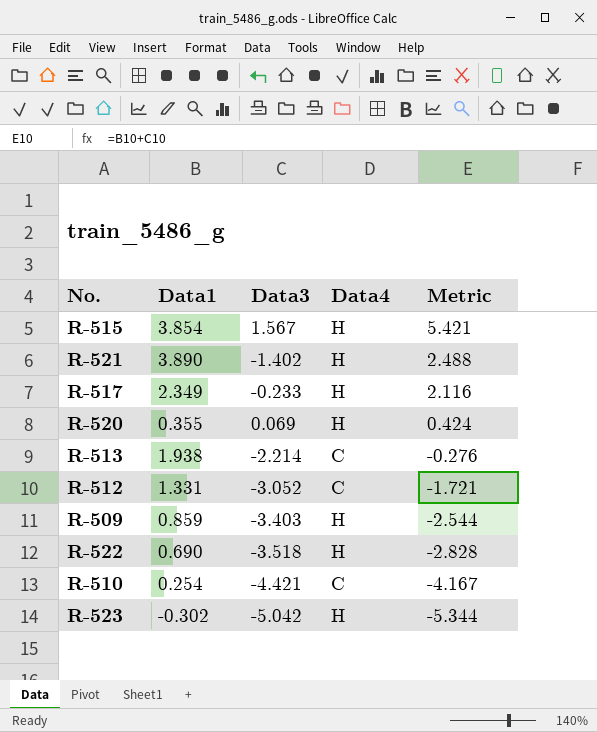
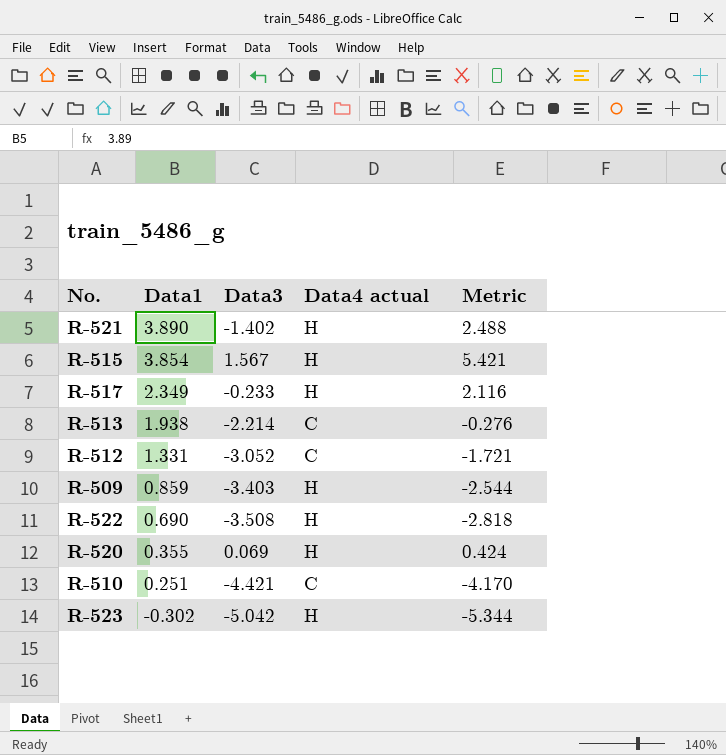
row order: Metric descending -> Data1 descending
column name: Data4 -> Data4 actual
R-522 | Data3: -3.518 -> -3.508
R-522 | Metric: -2.828 -> -2.818
R-510 | Data1: 0.254 -> 0.251
R-510 | Metric: -4.167 -> -4.170

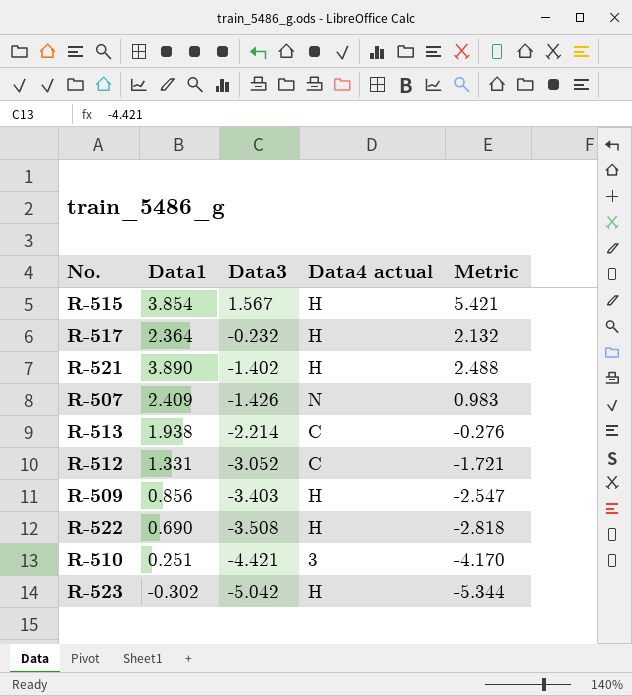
row order: Data1 descending -> Data3 descending
row R-520: 0.355 | 0.069 | H | 0.424 -> none
R-517 | Data1: 2.349 -> 2.364
R-517 | Data3: -0.233 -> -0.232
R-517 | Metric: 2.116 -> 2.132
row R-507: none -> 2.409 | -1.426 | N | 0.983
R-509 | Data1: 0.859 -> 0.856
R-509 | Metric: -2.544 -> -2.547
R-510 | Data4 actual: C -> 3

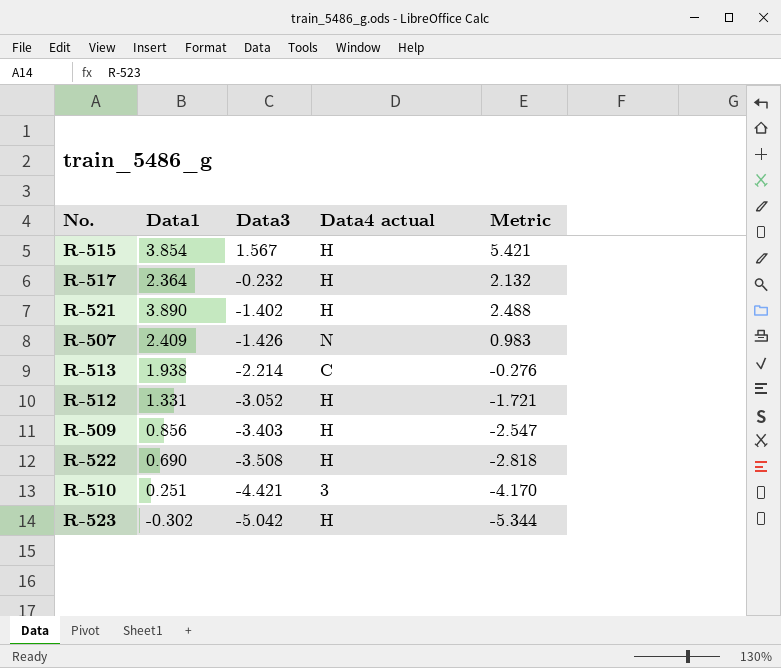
R-512 | Data4 actual: C -> H

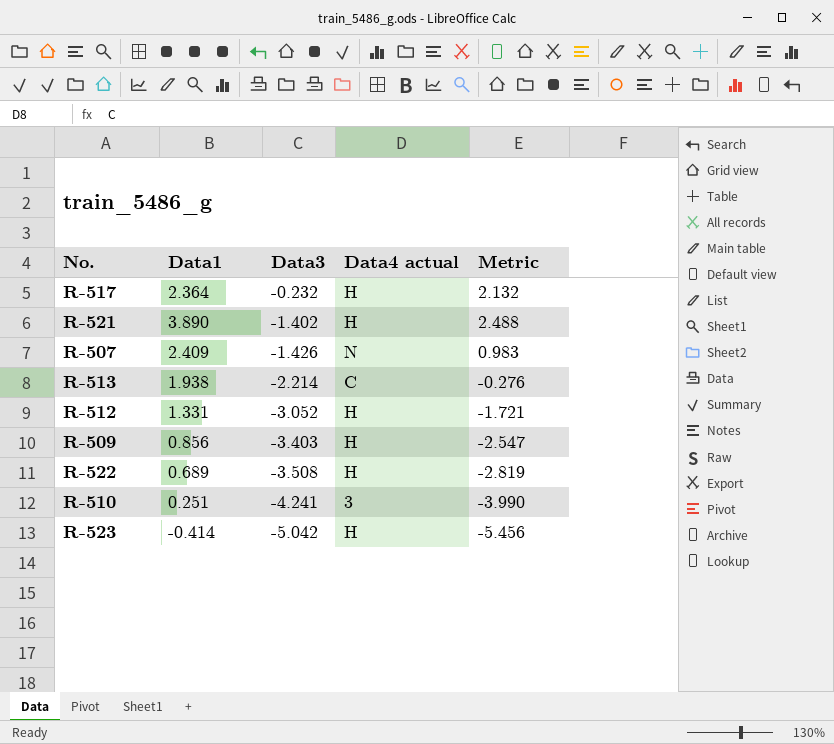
row R-515: 3.854 | 1.567 | H | 5.421 -> none
R-522 | Data1: 0.690 -> 0.689
R-522 | Metric: -2.818 -> -2.819
R-510 | Data3: -4.421 -> -4.241
R-510 | Metric: -4.170 -> -3.990
R-523 | Data1: -0.302 -> -0.414
R-523 | Metric: -5.344 -> -5.456

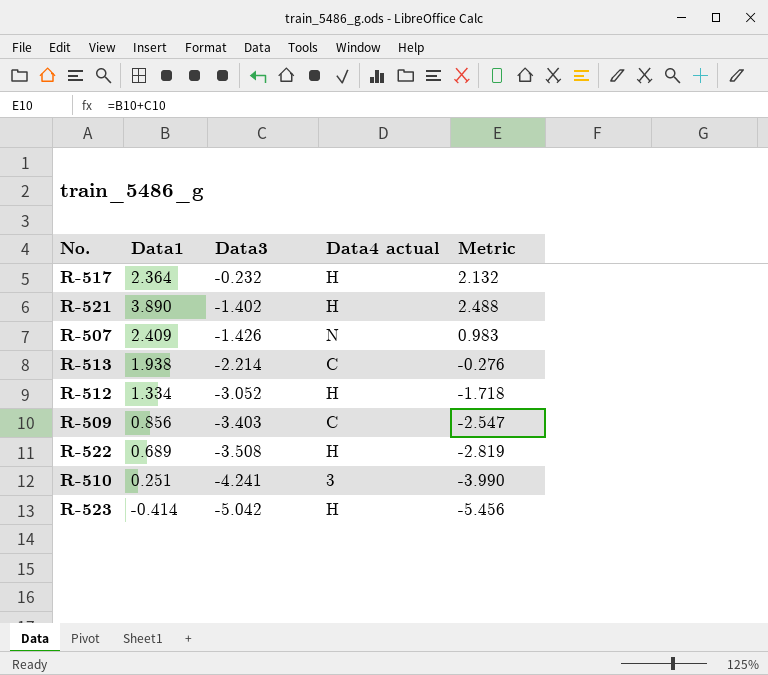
R-512 | Data1: 1.331 -> 1.334
R-512 | Metric: -1.721 -> -1.718
R-509 | Data4 actual: H -> C

